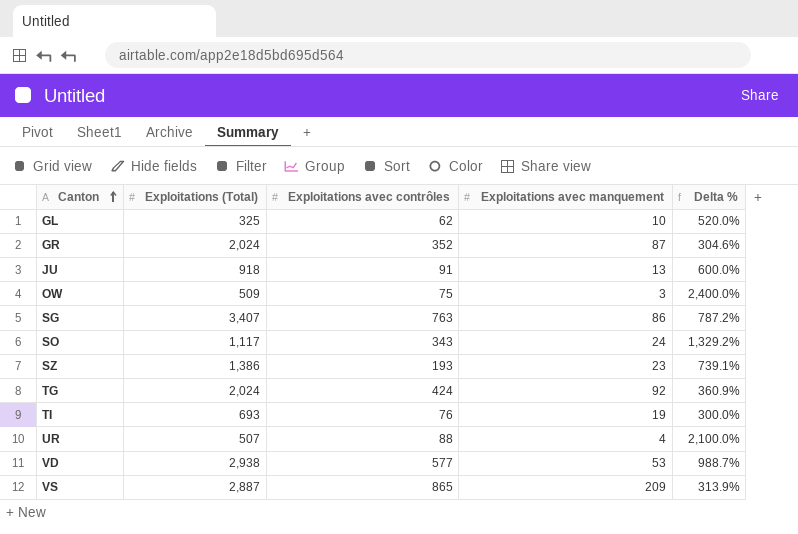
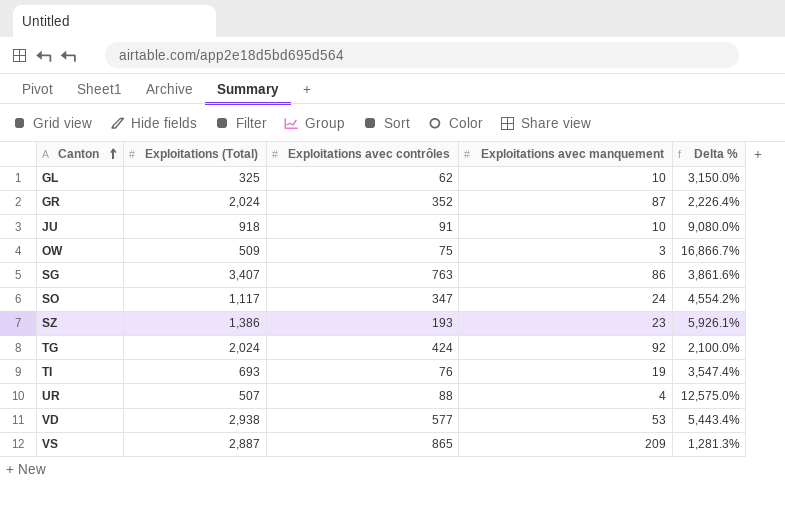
column Delta % | formula: ([Exploitations avec contrôles] - [Exploitations avec manquement]) / [Exploitations avec manquement] -> ([Exploitations (Total)] - [Exploitations avec manquement]) / [Exploitations avec manquement]
JU | Exploitations avec manquement: 13 -> 10
SO | Exploitations avec contrôles: 343 -> 347

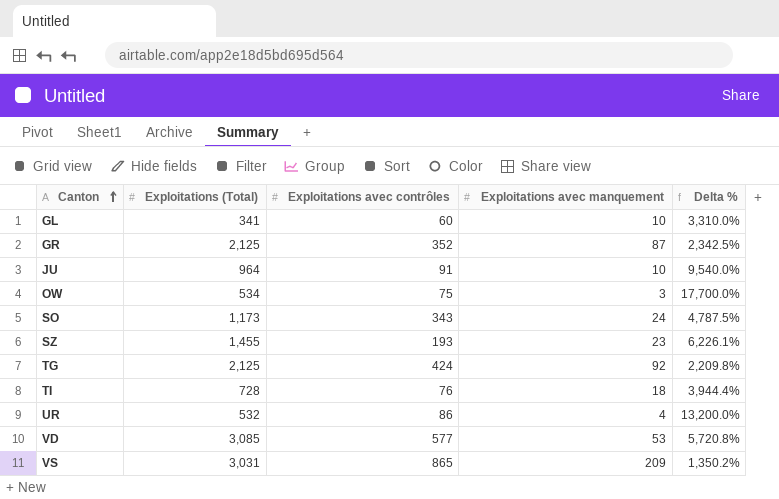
row SG: 3,407 | 763 | 86 | 3,861.6% -> none
GL | Exploitations (Total): 325 -> 341
GL | Exploitations avec contrôles: 62 -> 60
GL | Delta %: 3,150.0% -> 3,310.0%
GR | Exploitations (Total): 2,024 -> 2,125
GR | Delta %: 2,226.4% -> 2,342.5%
JU | Exploitations (Total): 918 -> 964
JU | Delta %: 9,080.0% -> 9,540.0%
OW | Exploitations (Total): 509 -> 534
OW | Delta %: 16,866.7% -> 17,700.0%
SO | Exploitations (Total): 1,117 -> 1,173
SO | Exploitations avec contrôles: 347 -> 343
SO | Delta %: 4,554.2% -> 4,787.5%
SZ | Exploitations (Total): 1,386 -> 1,455
SZ | Delta %: 5,926.1% -> 6,226.1%
TG | Exploitations (Total): 2,024 -> 2,125
TG | Delta %: 2,100.0% -> 2,209.8%
TI | Exploitations (Total): 693 -> 728
TI | Exploitations avec manquement: 19 -> 18
TI | Delta %: 3,547.4% -> 3,944.4%
UR | Exploitations (Total): 507 -> 532
UR | Exploitations avec contrôles: 88 -> 86
UR | Delta %: 12,575.0% -> 13,200.0%
VD | Exploitations (Total): 2,938 -> 3,085
VD | Delta %: 5,443.4% -> 5,720.8%
VS | Exploitations (Total): 2,887 -> 3,031
VS | Delta %: 1,281.3% -> 1,350.2%

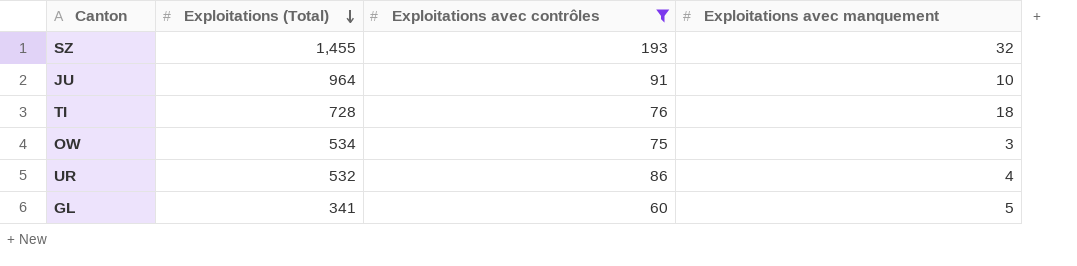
filter: none -> Exploitations avec contrôles <= 193
row order: Canton ascending -> Exploitations (Total) descending
column Delta % | formula: ([Exploitations (Total)] - [Exploitations avec manquement]) / [Exploitations avec manquement] -> none
SZ | Exploitations avec manquement: 23 -> 32
GL | Exploitations avec manquement: 10 -> 5

